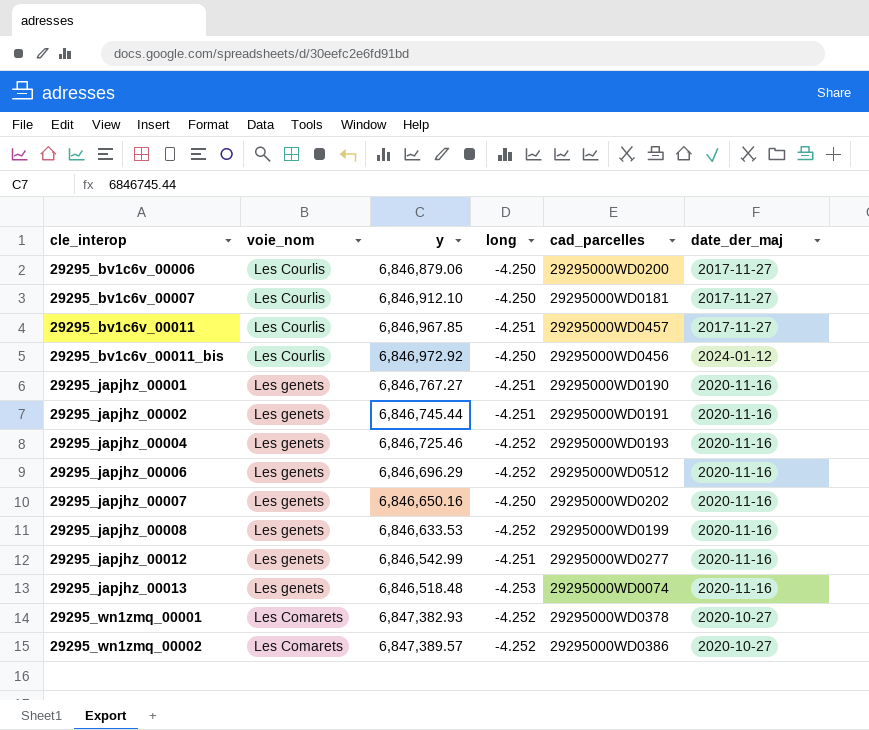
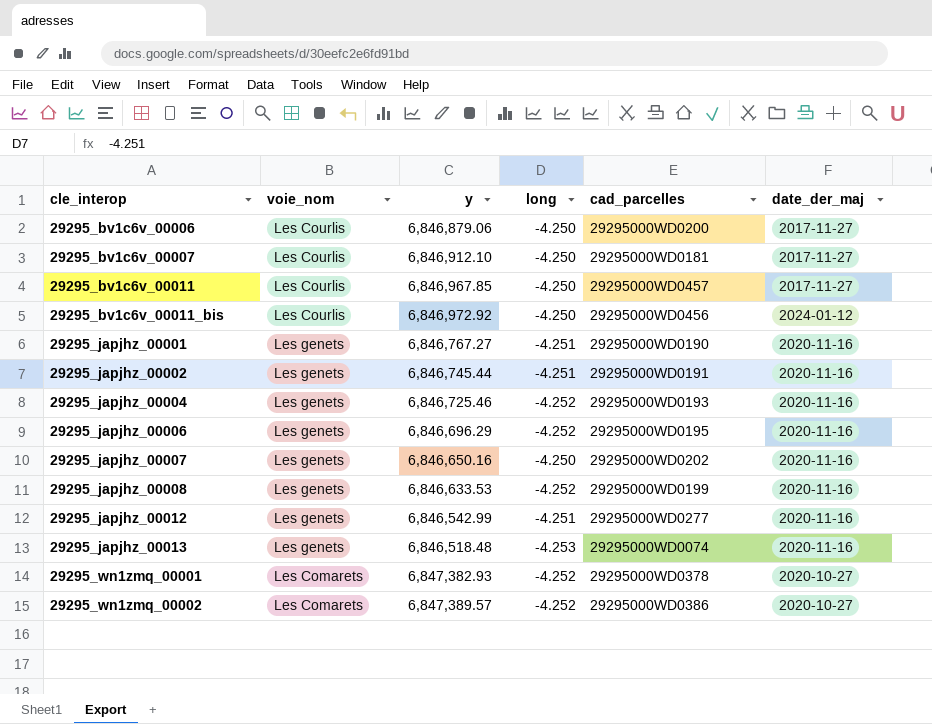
29295_bv1c6v_00011 | long: -4.251 -> -4.250
29295_japjhz_00006 | cad_parcelles: 29295000WD0512 -> 29295000WD0195

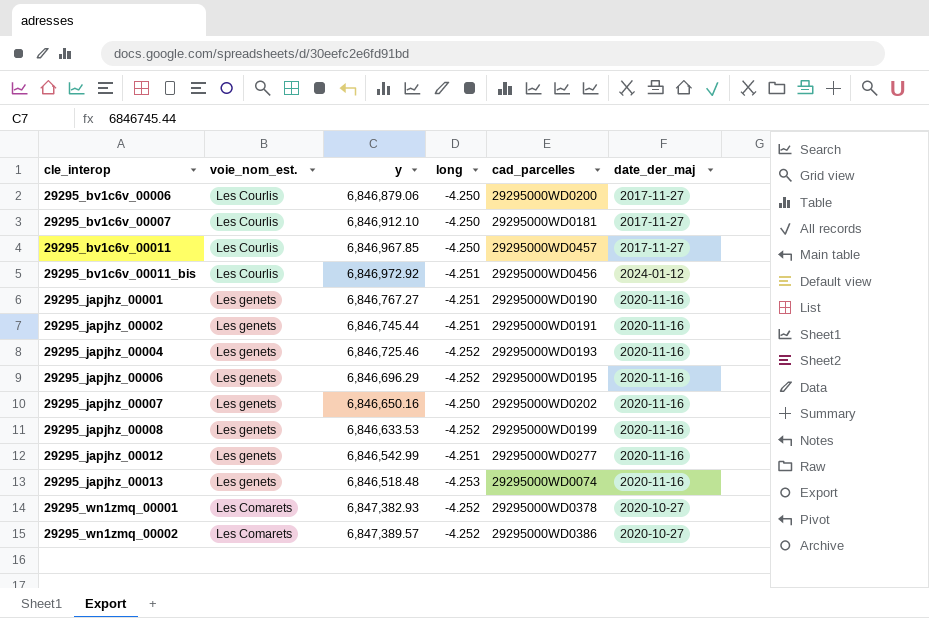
column name: voie_nom -> voie_nom_est.
29295_bv1c6v_00011_bis | long: -4.250 -> -4.251

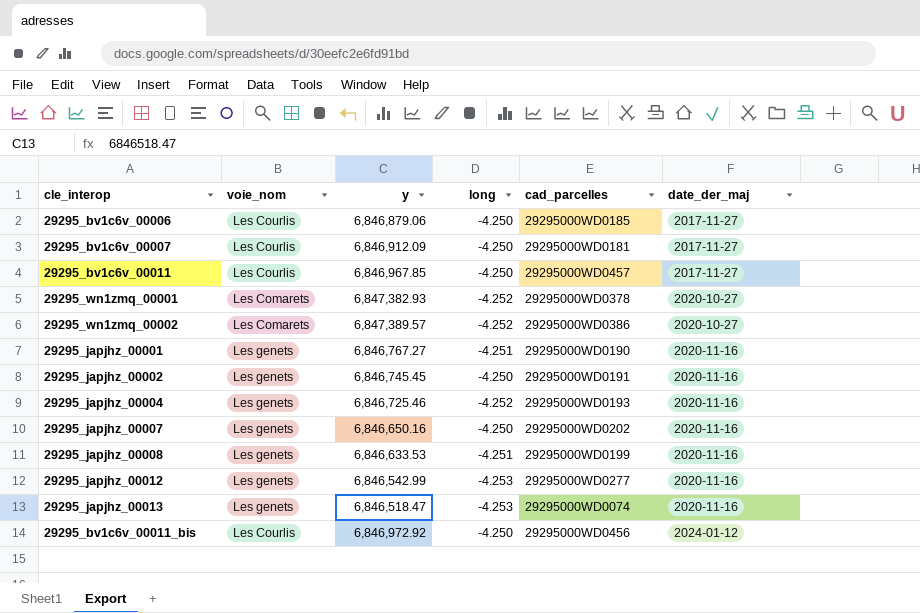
row order: cle_interop ascending -> date_der_maj ascending
column name: voie_nom_est. -> voie_nom
row 29295_japjhz_00006: Les genets | 6,846,696.29 | -4.252 | 29295000WD0195 | 2020-11-16 -> none
29295_bv1c6v_00006 | cad_parcelles: 29295000WD0200 -> 29295000WD0185
29295_bv1c6v_00007 | y: 6,846,912.10 -> 6,846,912.09
29295_japjhz_00002 | y: 6,846,745.44 -> 6,846,745.45
29295_japjhz_00002 | long: -4.251 -> -4.250
29295_japjhz_00008 | long: -4.252 -> -4.251
29295_japjhz_00012 | long: -4.251 -> -4.253
29295_japjhz_00013 | y: 6,846,518.48 -> 6,846,518.47
29295_bv1c6v_00011_bis | long: -4.251 -> -4.250

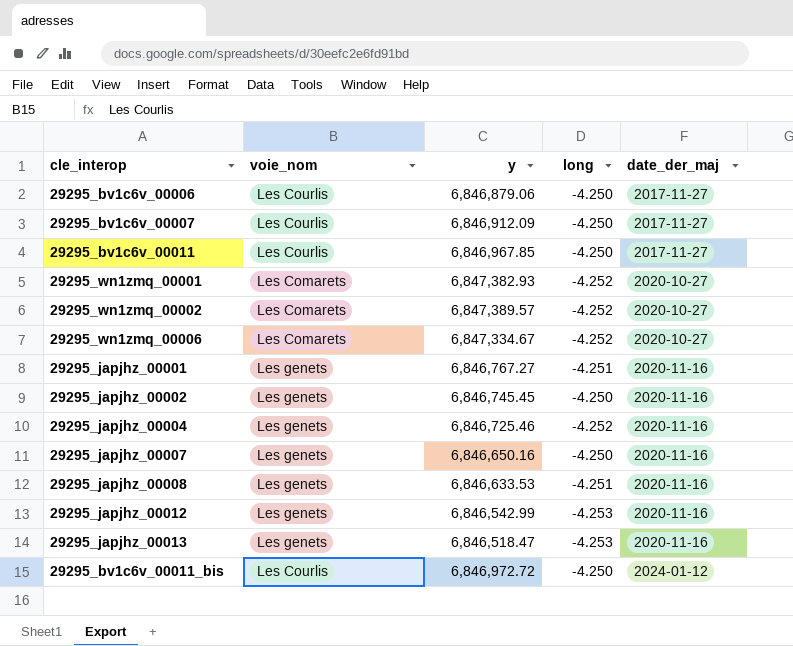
column cad_parcelles | position: 5 -> none
row 29295_wn1zmq_00006: none -> Les Comarets | 6,847,334.67 | -4.252 | 2020-10-27
29295_bv1c6v_00011_bis | y: 6,846,972.92 -> 6,846,972.72

